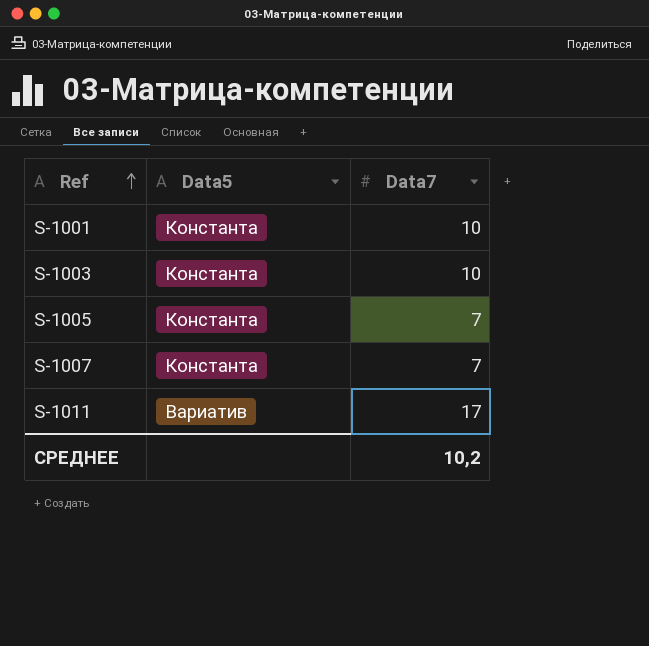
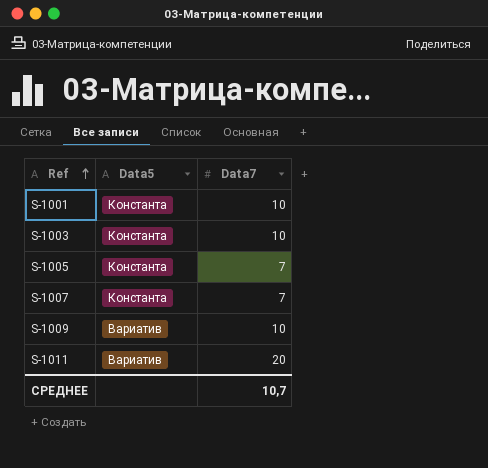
row S-1009: none -> Вариатив | 10
S-1011 | Data7: 17 -> 20
СРЕДНЕЕ | Data7: 10,2 -> 10,7

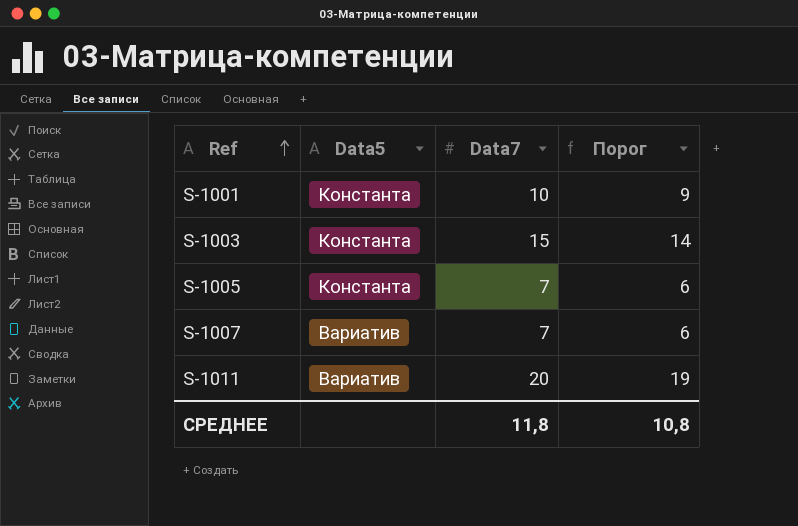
column Порог | formula: none -> [Data7] - 1
row S-1009: Вариатив | 10 -> none
S-1003 | Data7: 10 -> 15
S-1007 | Data5: Константа -> Вариатив
СРЕДНЕЕ | Data7: 10,7 -> 11,8

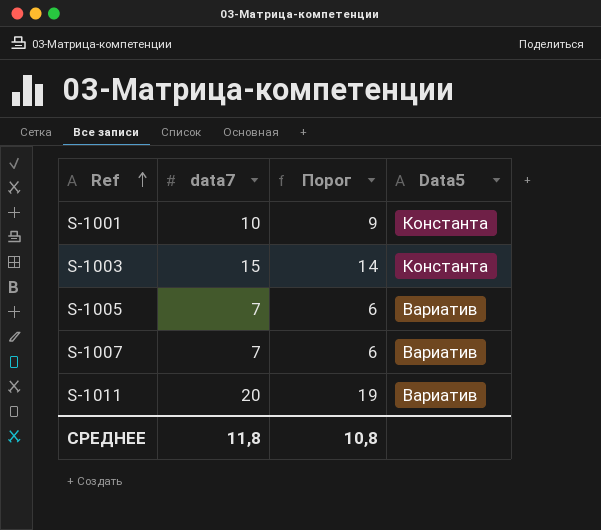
column name: Data7 -> data7
column Data5 | position: 2 -> 4
S-1005 | Data5: Константа -> Вариатив

